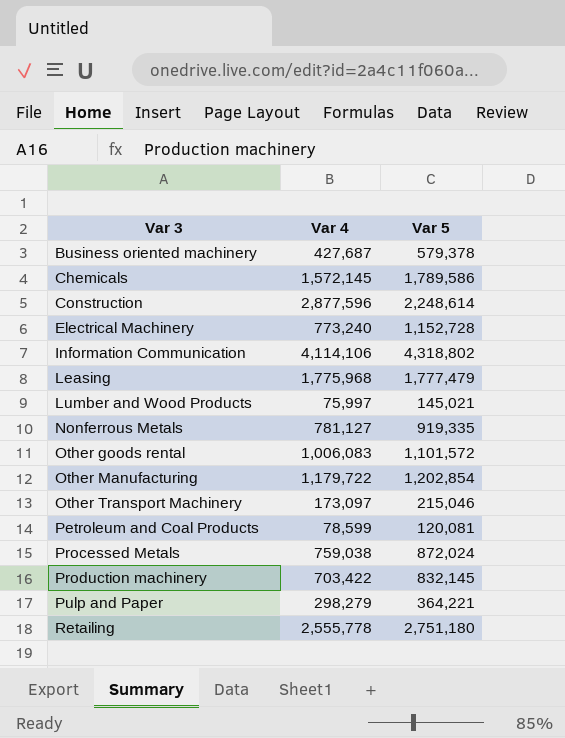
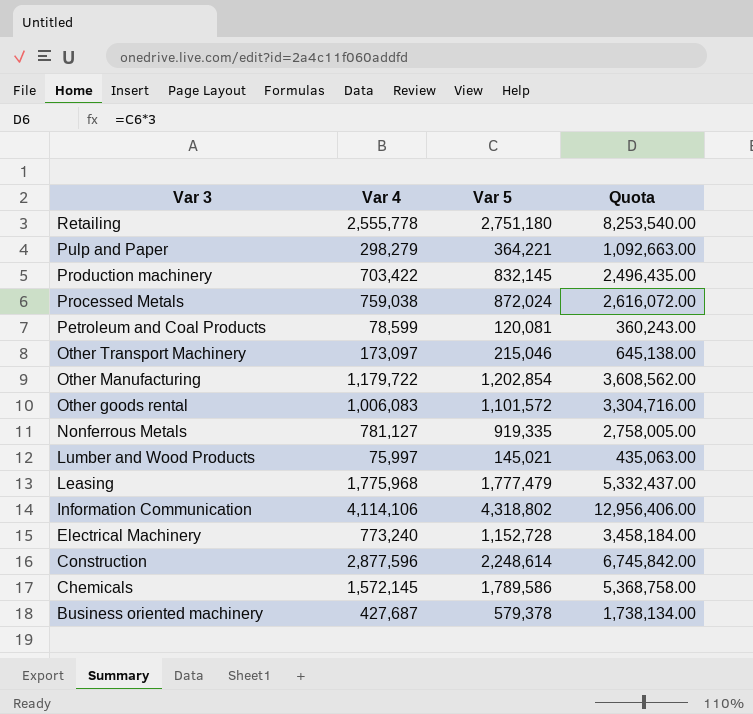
row order: Var 3 ascending -> Var 3 descending
column Quota | formula: none -> [Var 5] * 3

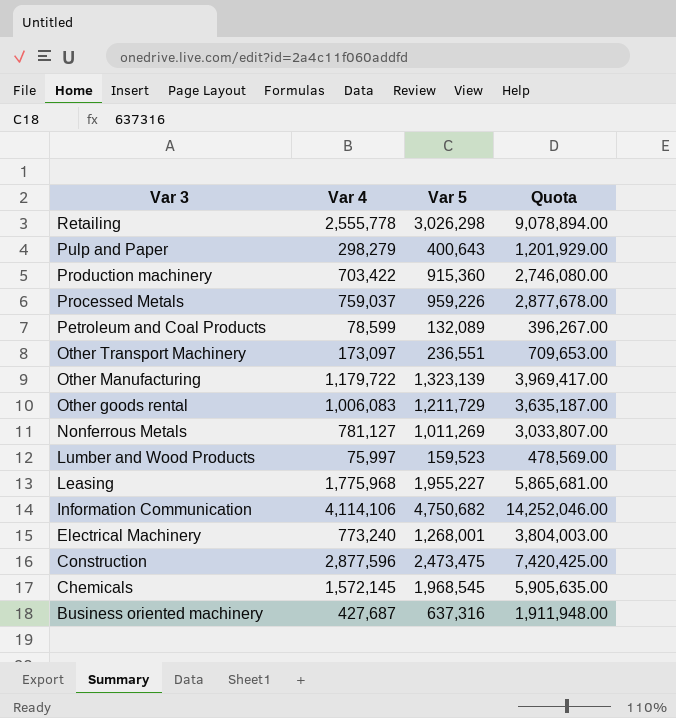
Retailing | Var 5: 2,751,180 -> 3,026,298
Retailing | Quota: 8,253,540.00 -> 9,078,894.00
Pulp and Paper | Var 5: 364,221 -> 400,643
Pulp and Paper | Quota: 1,092,663.00 -> 1,201,929.00
Production machinery | Var 5: 832,145 -> 915,360
Production machinery | Quota: 2,496,435.00 -> 2,746,080.00
Processed Metals | Var 4: 759,038 -> 759,037
Processed Metals | Var 5: 872,024 -> 959,226
Processed Metals | Quota: 2,616,072.00 -> 2,877,678.00
Petroleum and Coal Products | Var 5: 120,081 -> 132,089
Petroleum and Coal Products | Quota: 360,243.00 -> 396,267.00
Other Transport Machinery | Var 5: 215,046 -> 236,551
Other Transport Machinery | Quota: 645,138.00 -> 709,653.00
Other Manufacturing | Var 5: 1,202,854 -> 1,323,139
Other Manufacturing | Quota: 3,608,562.00 -> 3,969,417.00
Other goods rental | Var 5: 1,101,572 -> 1,211,729
Other goods rental | Quota: 3,304,716.00 -> 3,635,187.00
Nonferrous Metals | Var 5: 919,335 -> 1,011,269
Nonferrous Metals | Quota: 2,758,005.00 -> 3,033,807.00
Lumber and Wood Products | Var 5: 145,021 -> 159,523
Lumber and Wood Products | Quota: 435,063.00 -> 478,569.00
Leasing | Var 5: 1,777,479 -> 1,955,227
Leasing | Quota: 5,332,437.00 -> 5,865,681.00
Information Communication | Var 5: 4,318,802 -> 4,750,682
Information Communication | Quota: 12,956,406.00 -> 14,252,046.00
Electrical Machinery | Var 5: 1,152,728 -> 1,268,001
Electrical Machinery | Quota: 3,458,184.00 -> 3,804,003.00
Construction | Var 5: 2,248,614 -> 2,473,475
Construction | Quota: 6,745,842.00 -> 7,420,425.00
Chemicals | Var 5: 1,789,586 -> 1,968,545
Chemicals | Quota: 5,368,758.00 -> 5,905,635.00
Business oriented machinery | Var 5: 579,378 -> 637,316
Business oriented machinery | Quota: 1,738,134.00 -> 1,911,948.00

